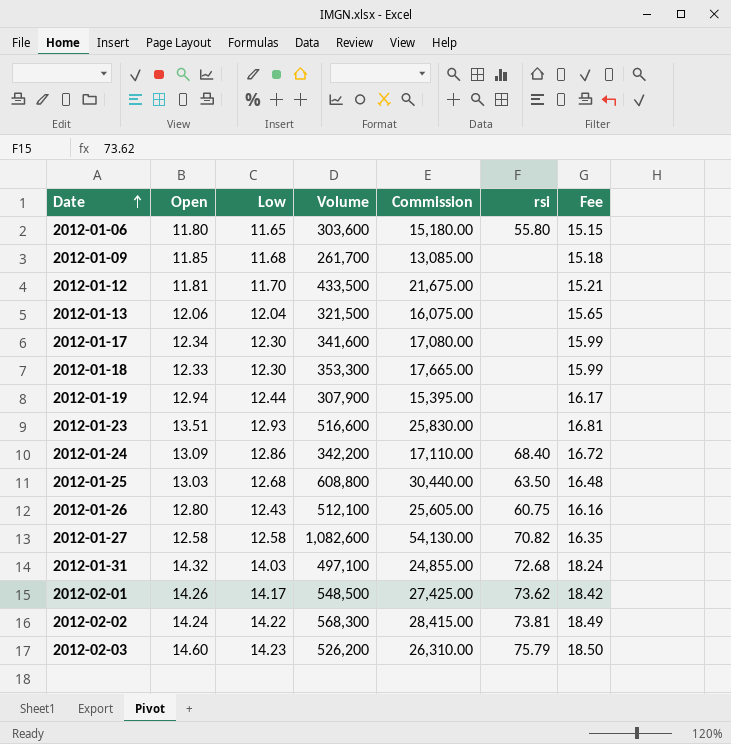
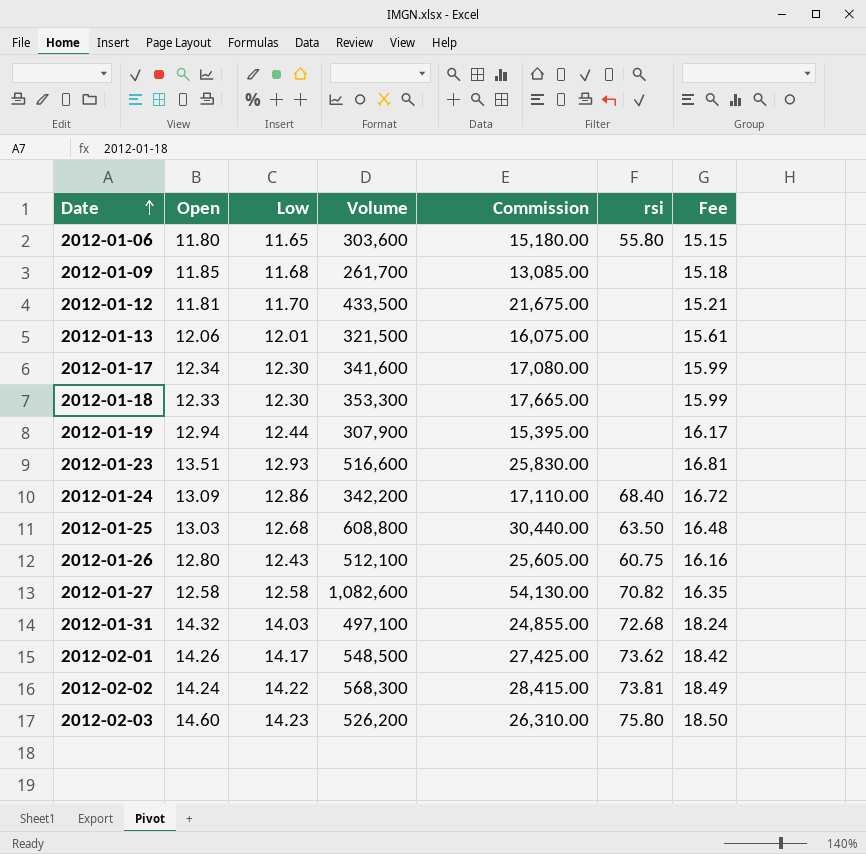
2012-01-13 | Low: 12.04 -> 12.01
2012-01-13 | Fee: 15.65 -> 15.61
2012-02-03 | rsi: 75.79 -> 75.80

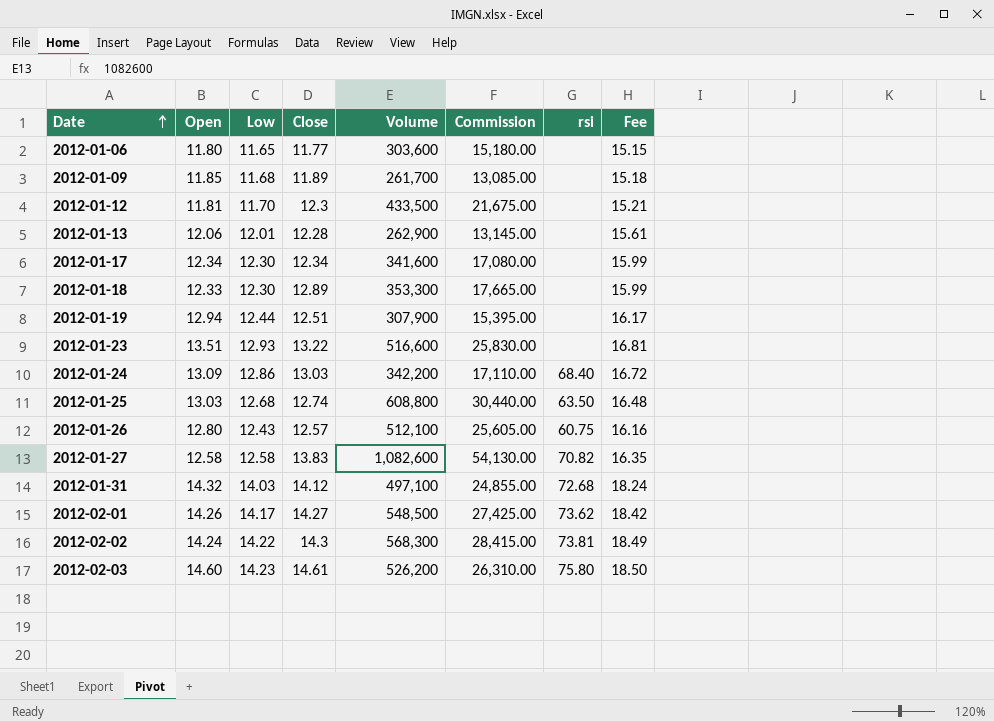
column Close | position: none -> 4
2012-01-06 | rsi: 55.80 -> none
2012-01-13 | Volume: 321,500 -> 262,900
2012-01-13 | Commission: 16,075.00 -> 13,145.00

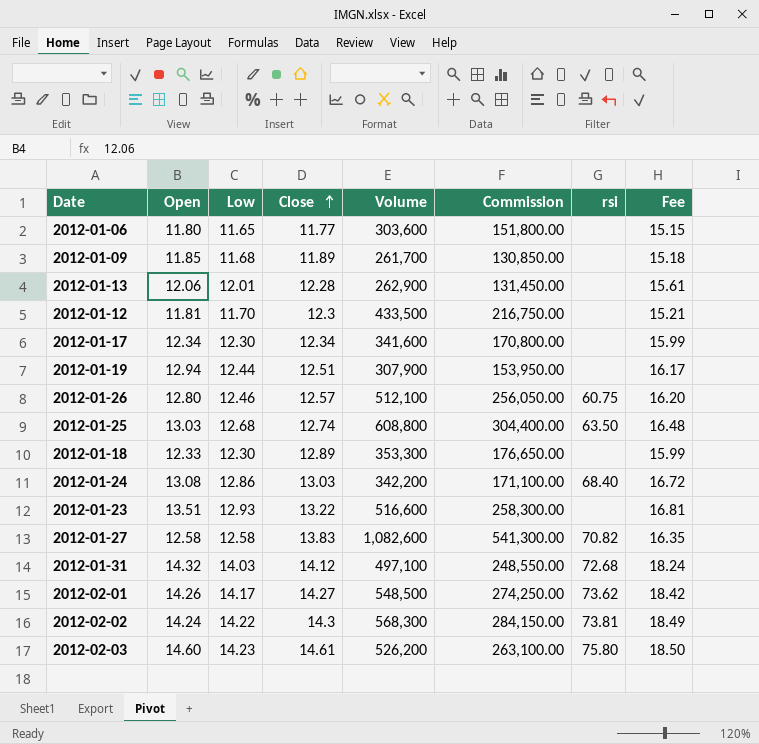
row order: Date ascending -> Close ascending
column Commission | formula: [Volume] * 0.05 -> [Volume] * 0.5
2012-01-26 | Low: 12.43 -> 12.46
2012-01-26 | Fee: 16.16 -> 16.20
2012-01-24 | Open: 13.09 -> 13.08

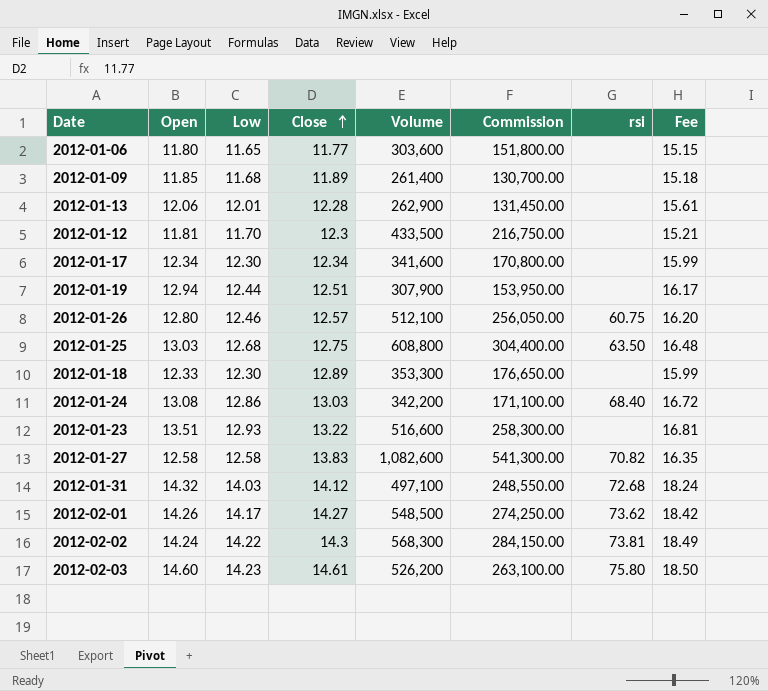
2012-01-09 | Volume: 261,700 -> 261,400
2012-01-09 | Commission: 130,850.00 -> 130,700.00
2012-01-25 | Close: 12.74 -> 12.75

